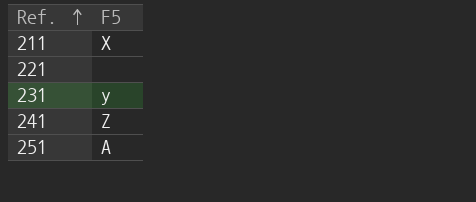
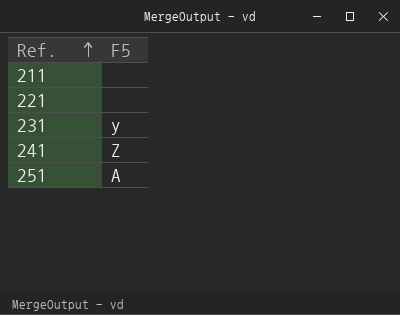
211 | F5: X -> none

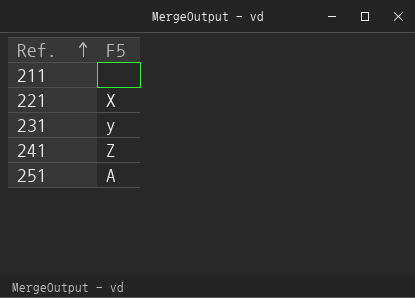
221 | F5: none -> X

